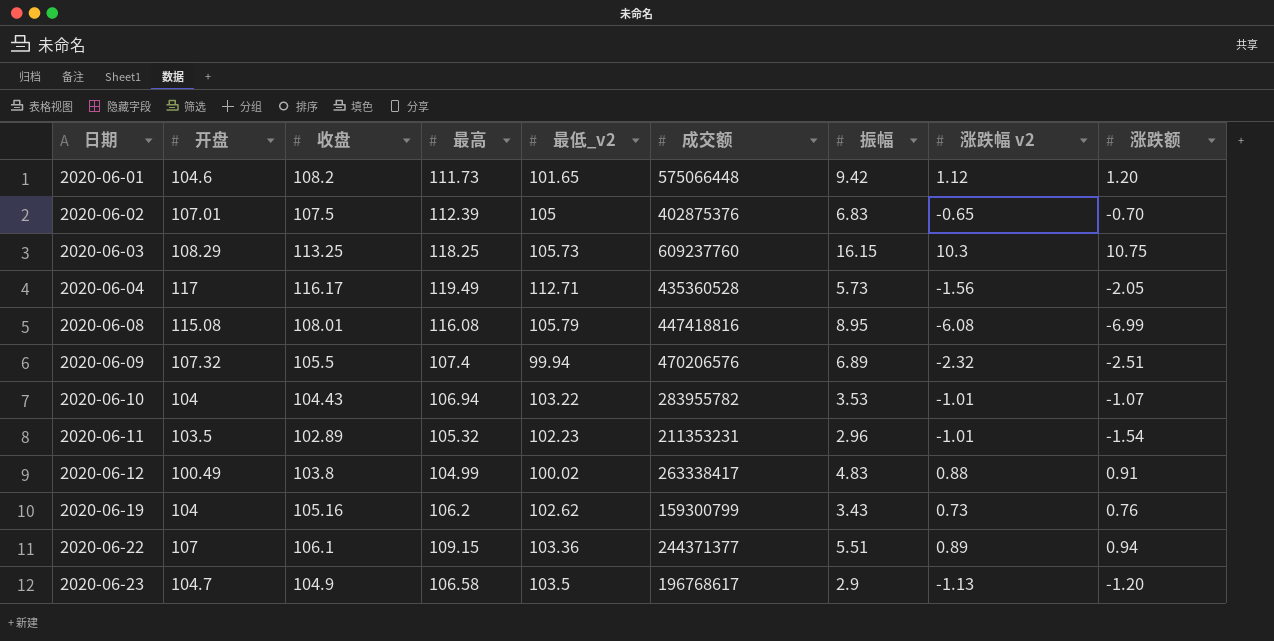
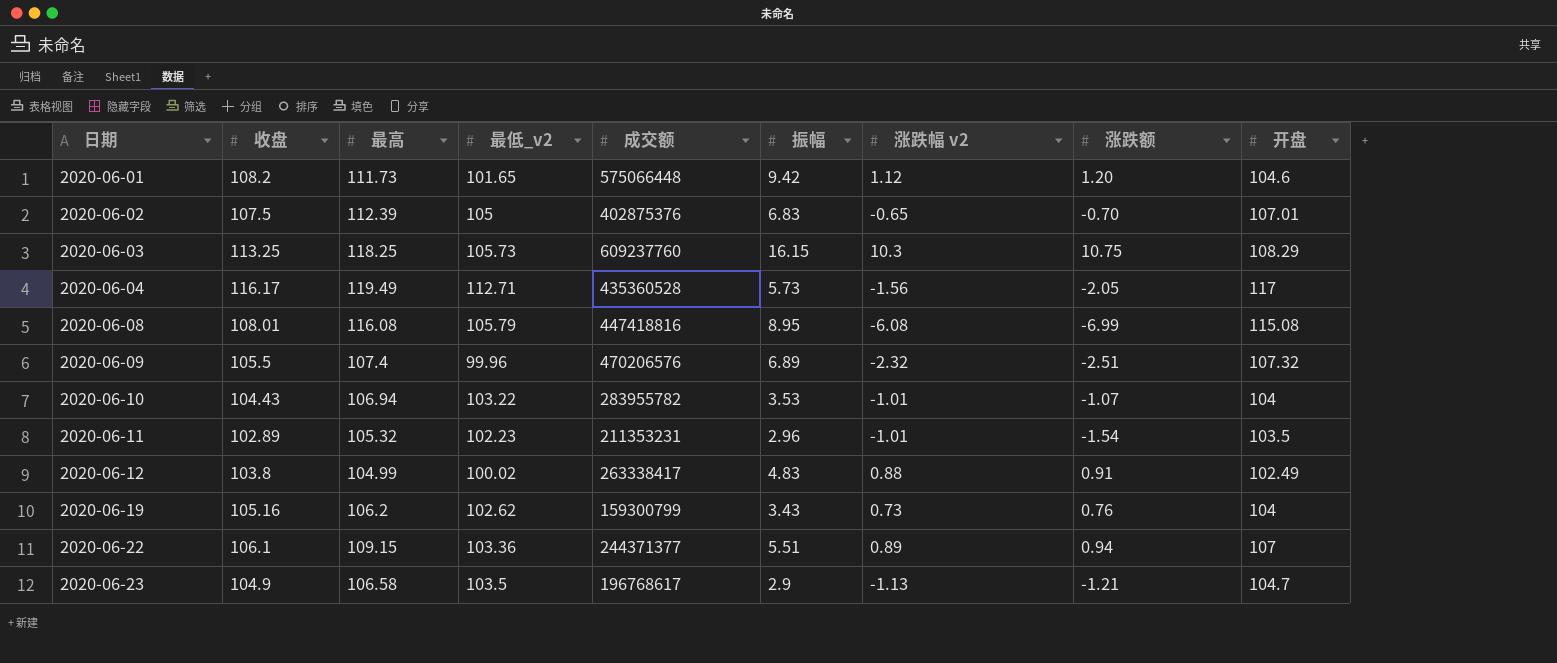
column 开盘 | position: 2 -> 9
2020-06-09 | 最低_v2: 99.94 -> 99.96
2020-06-12 | 开盘: 100.49 -> 102.49
2020-06-23 | 涨跌额: -1.20 -> -1.21

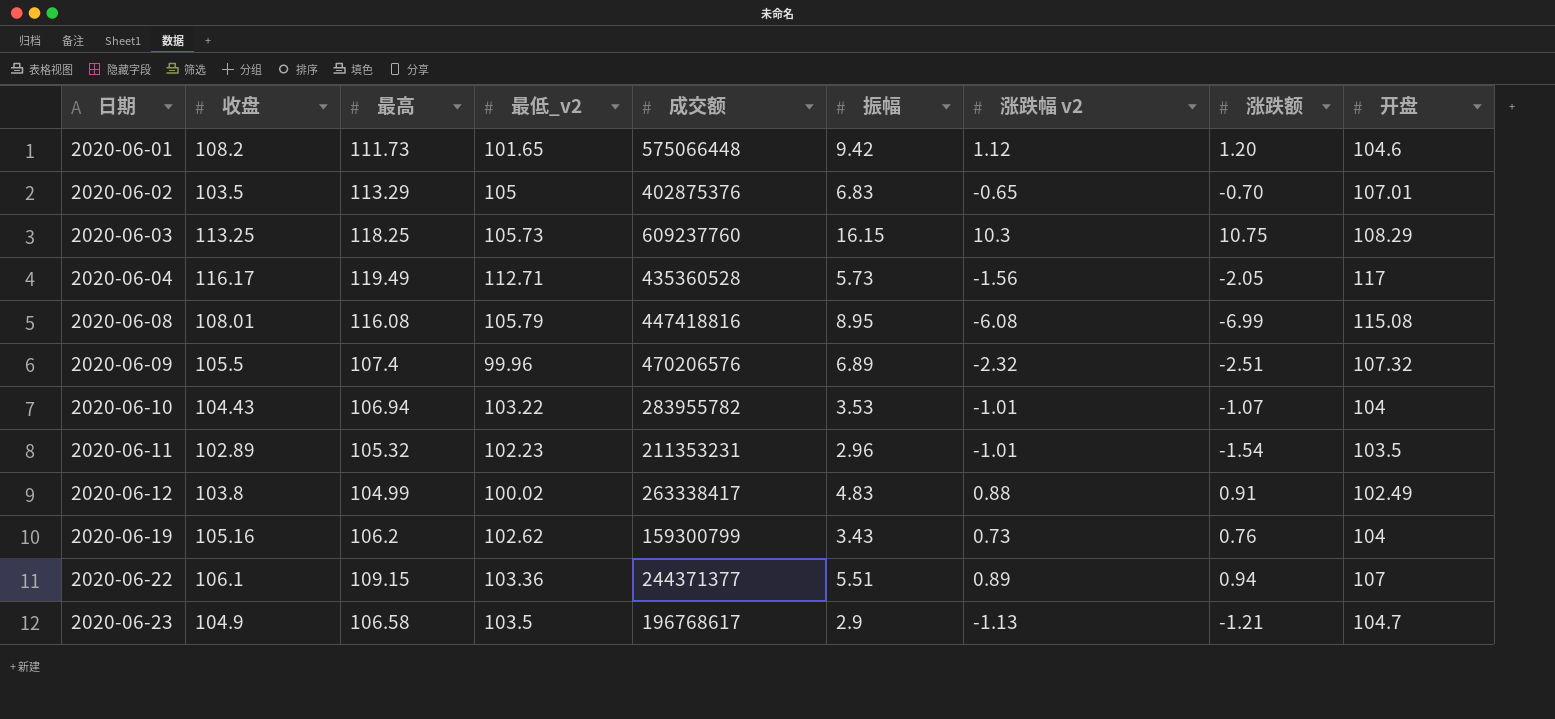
2020-06-02 | 收盘: 107.5 -> 103.5
2020-06-02 | 最高: 112.39 -> 113.29

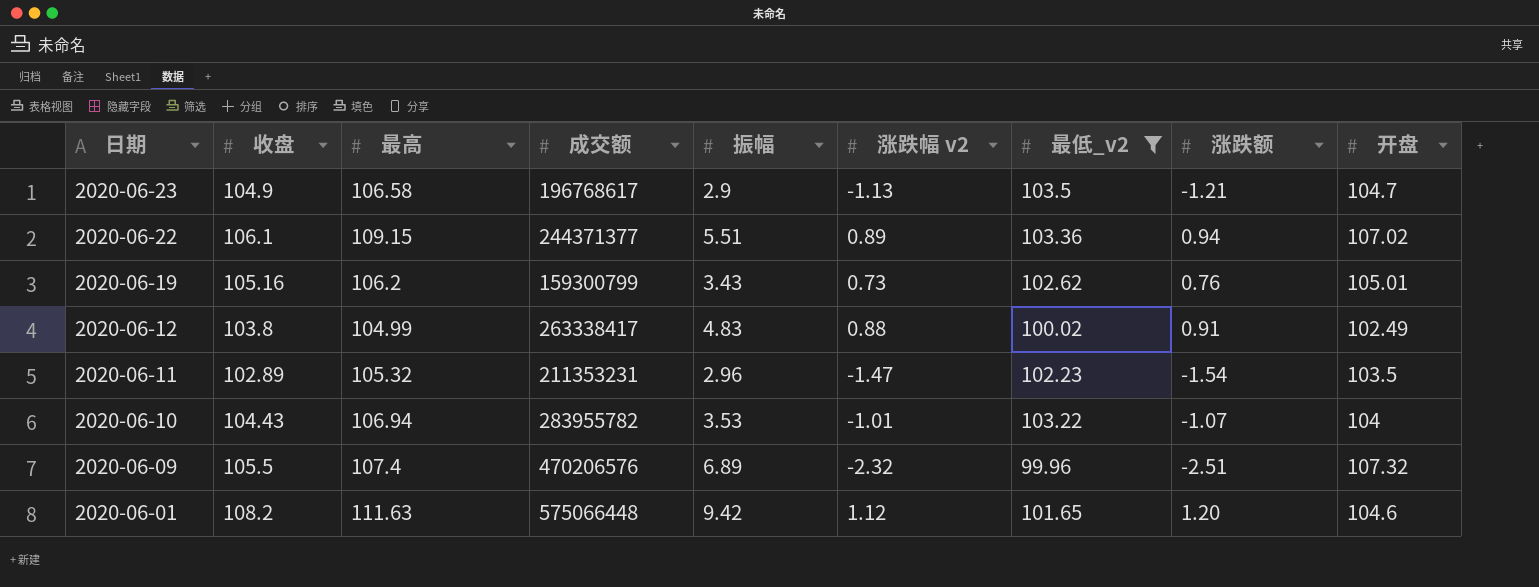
filter: none -> 最低_v2 <= 103.5
row order: 日期 ascending -> 日期 descending
column 最低_v2 | position: 4 -> 7
2020-06-22 | 开盘: 107 -> 107.02
2020-06-19 | 开盘: 104 -> 105.01
2020-06-11 | 涨跌幅 v2: -1.01 -> -1.47
2020-06-01 | 最高: 111.73 -> 111.63

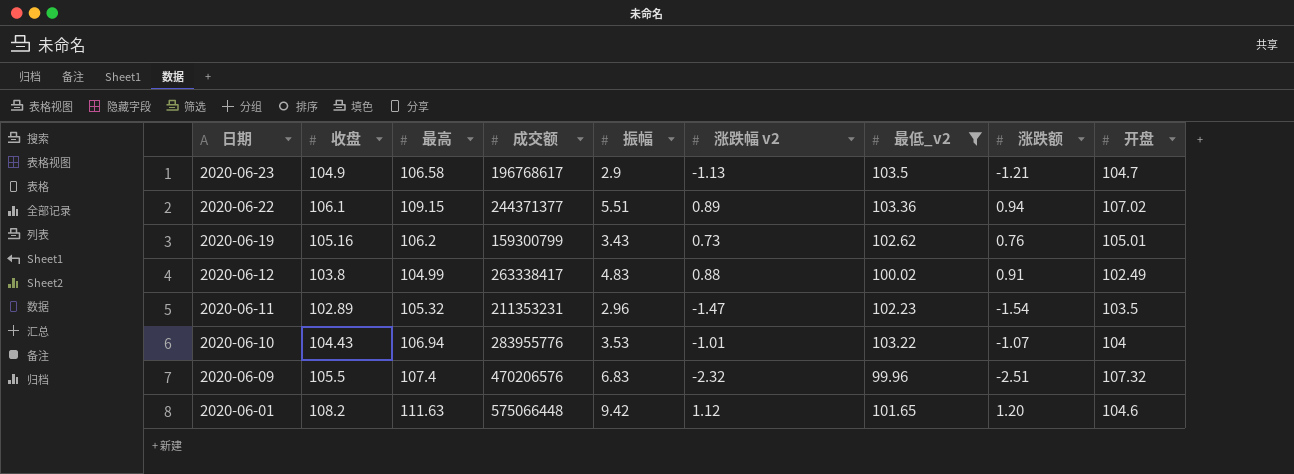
2020-06-10 | 成交额: 283955782 -> 283955776
2020-06-09 | 振幅: 6.89 -> 6.83

